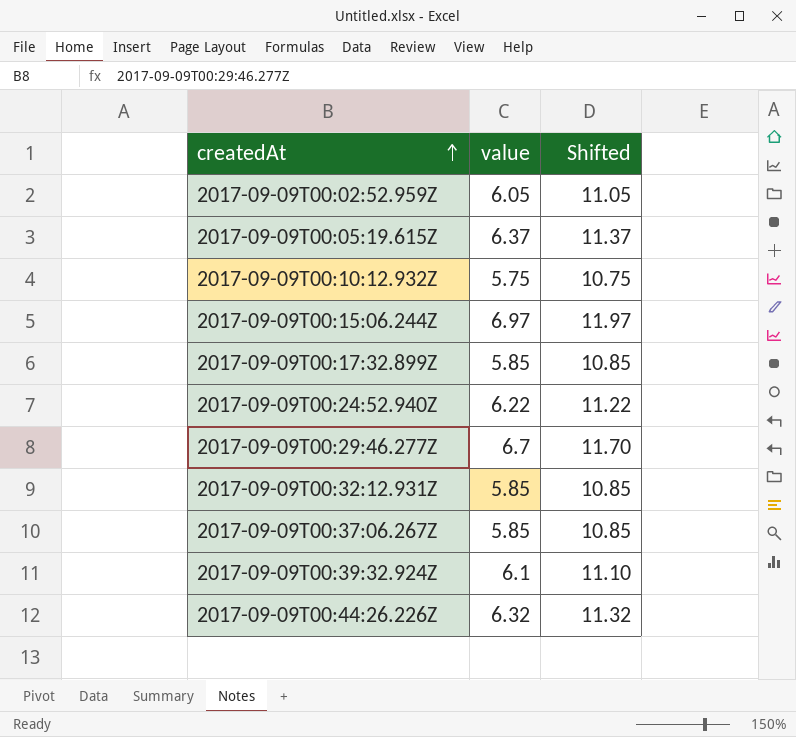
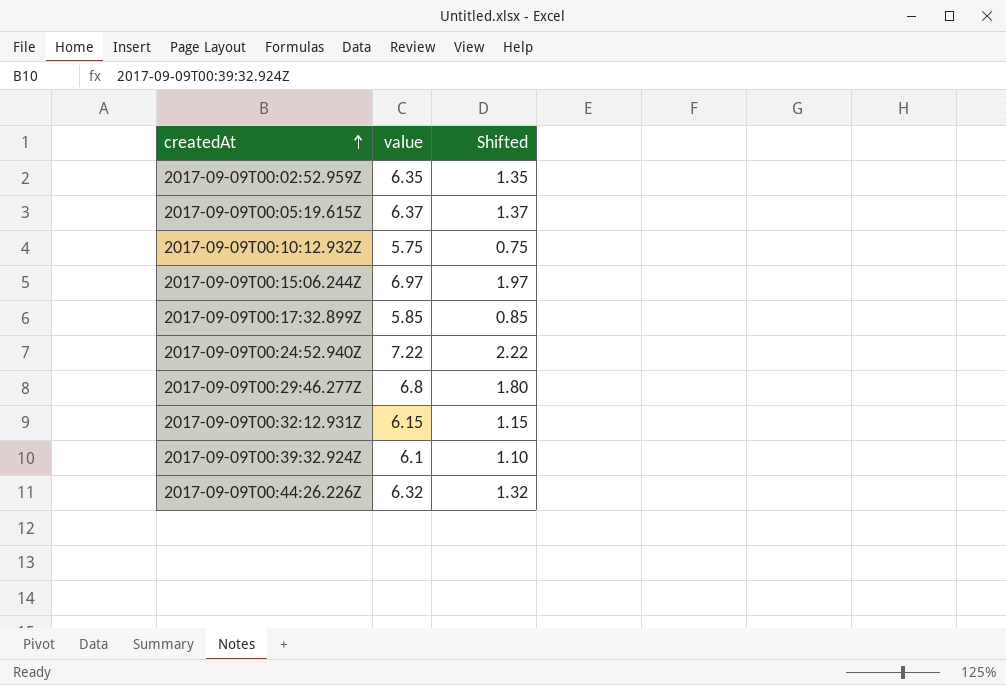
column Shifted | formula: [value] + 5 -> [value] - 5
row 2017-09-09T00:37:06.267Z: 5.85 | 10.85 -> none
2017-09-09T00:02:52.959Z | value: 6.05 -> 6.35
2017-09-09T00:24:52.940Z | value: 6.22 -> 7.22
2017-09-09T00:29:46.277Z | value: 6.7 -> 6.8
2017-09-09T00:32:12.931Z | value: 5.85 -> 6.15

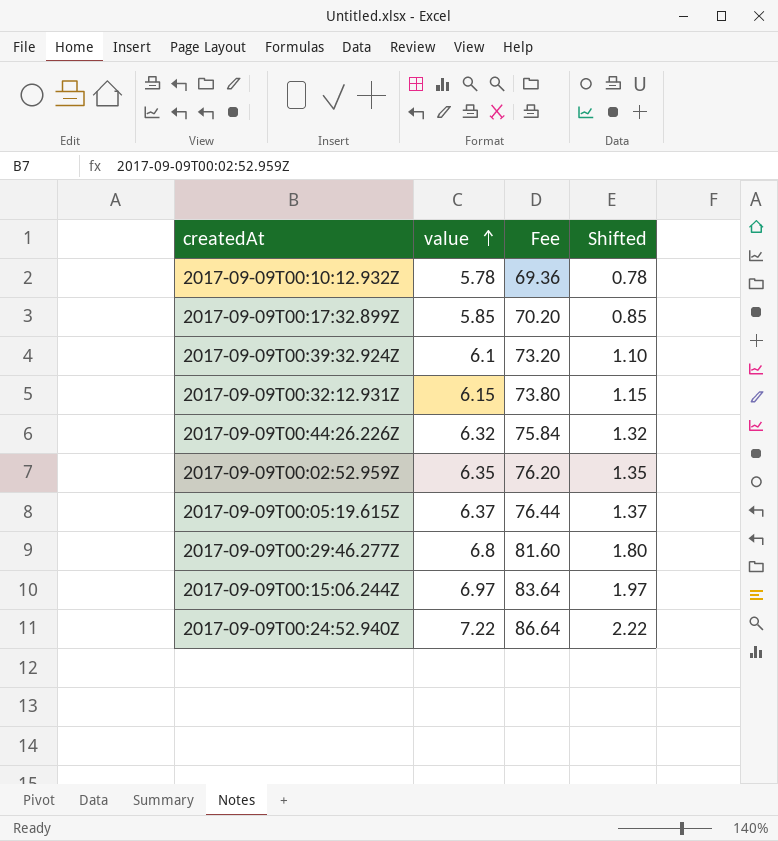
row order: createdAt ascending -> value ascending
column Fee | formula: none -> [value] * 12
2017-09-09T00:10:12.932Z | value: 5.75 -> 5.78
2017-09-09T00:10:12.932Z | Shifted: 0.75 -> 0.78

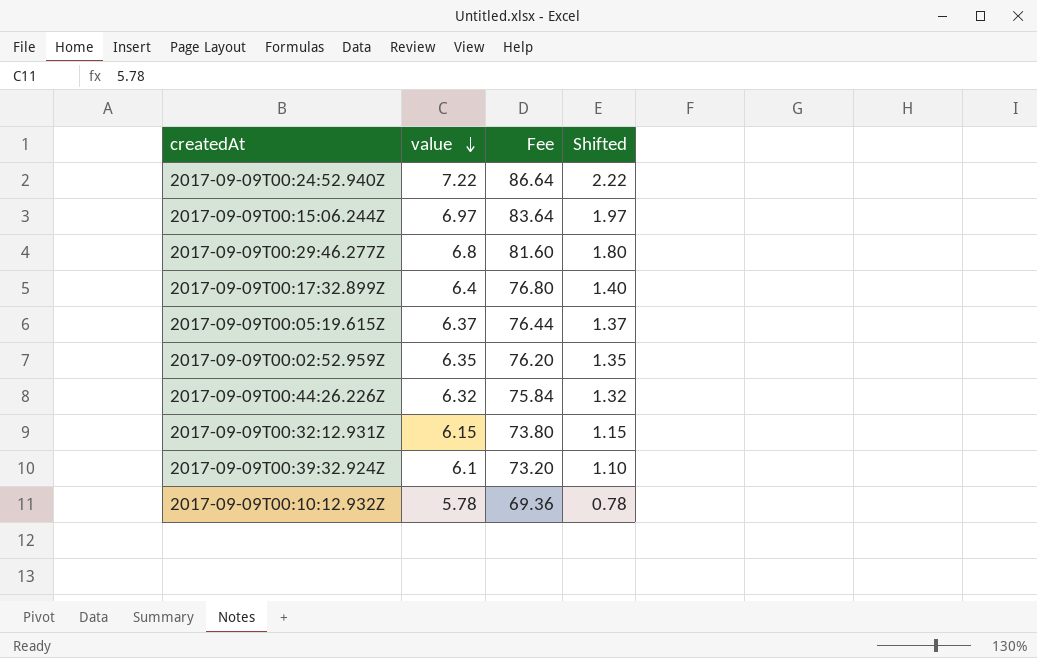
row order: value ascending -> value descending
2017-09-09T00:17:32.899Z | value: 5.85 -> 6.4
2017-09-09T00:17:32.899Z | Fee: 70.20 -> 76.80
2017-09-09T00:17:32.899Z | Shifted: 0.85 -> 1.40

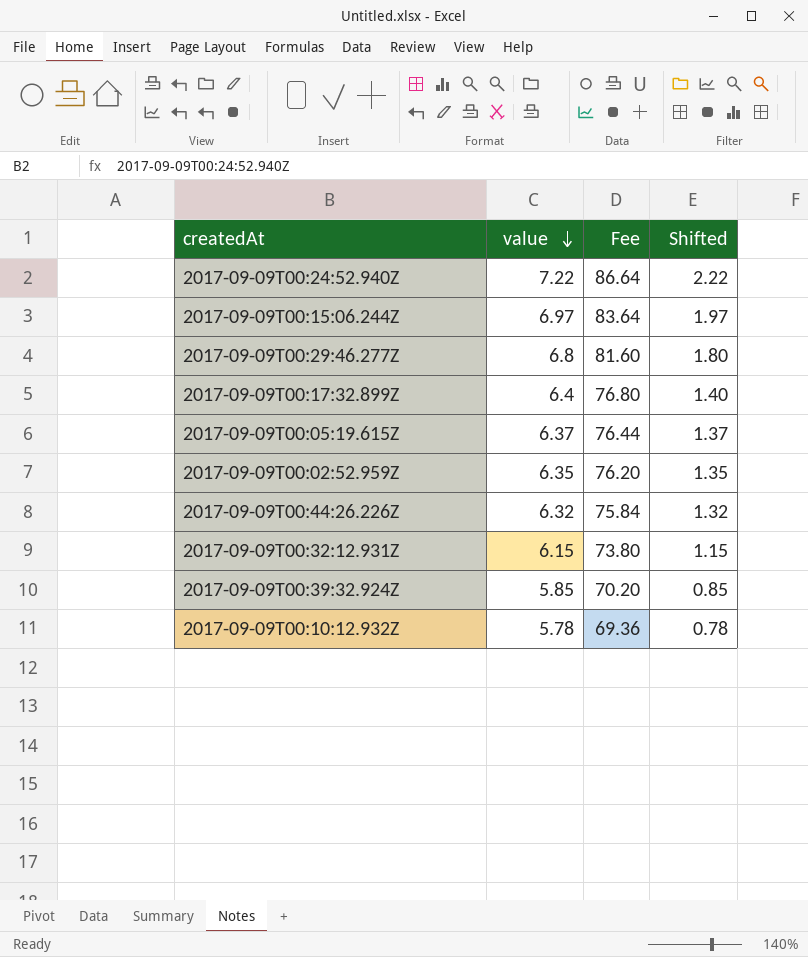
2017-09-09T00:39:32.924Z | value: 6.1 -> 5.85
2017-09-09T00:39:32.924Z | Fee: 73.20 -> 70.20
2017-09-09T00:39:32.924Z | Shifted: 1.10 -> 0.85

